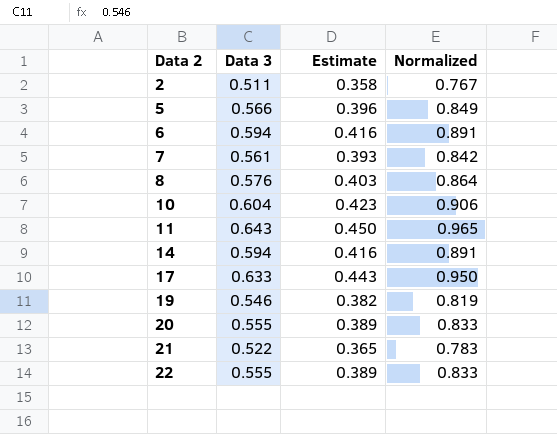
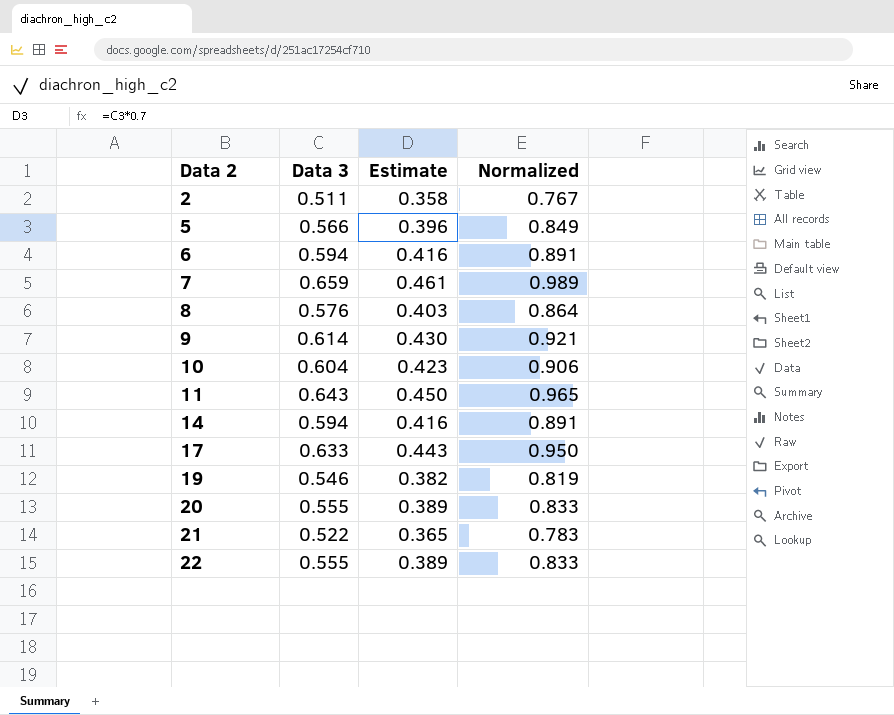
7 | Data 3: 0.561 -> 0.659
7 | Estimate: 0.393 -> 0.461
7 | Normalized: 0.842 -> 0.989
row 9: none -> 0.614 | 0.430 | 0.921

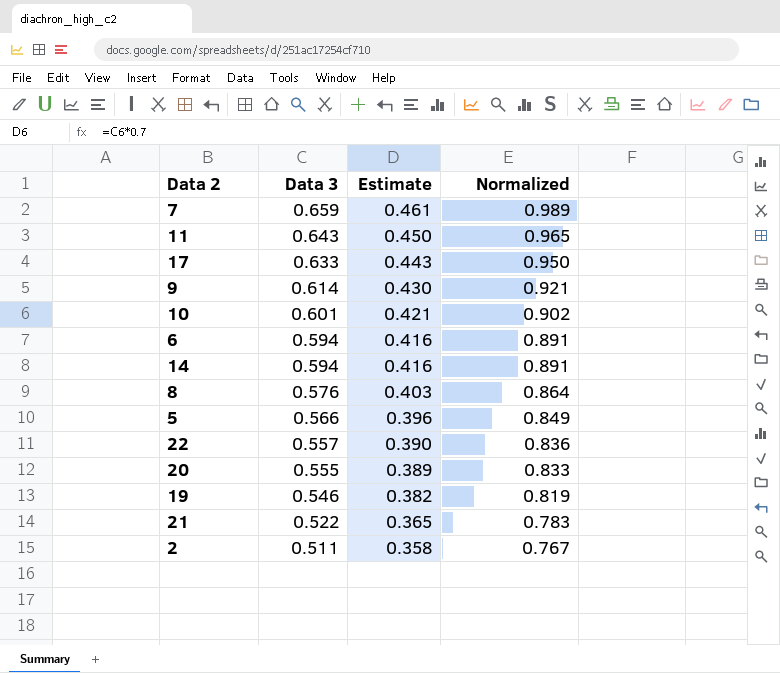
row order: Data 2 ascending -> Data 3 descending
10 | Data 3: 0.604 -> 0.601
10 | Estimate: 0.423 -> 0.421
10 | Normalized: 0.906 -> 0.902
22 | Data 3: 0.555 -> 0.557
22 | Estimate: 0.389 -> 0.390
22 | Normalized: 0.833 -> 0.836

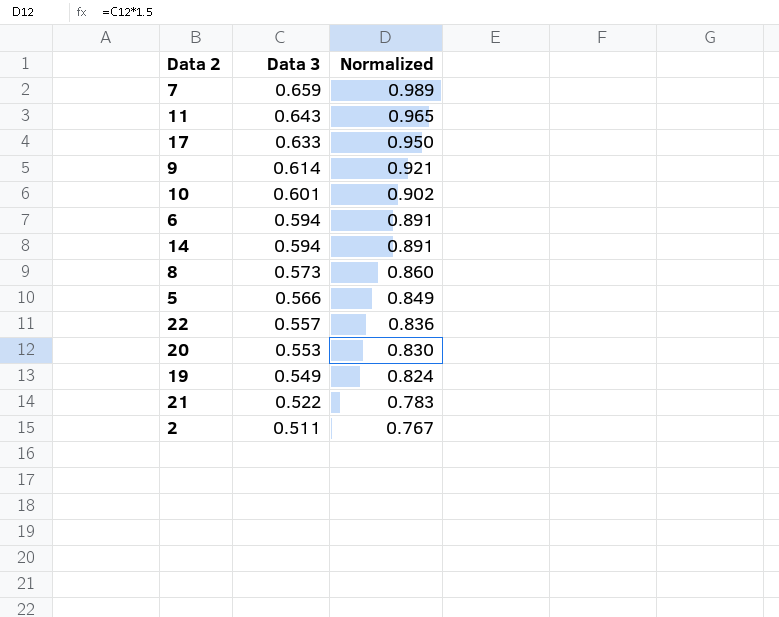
column Estimate | formula: [Data 3] * 0.7 -> none
8 | Data 3: 0.576 -> 0.573
8 | Normalized: 0.864 -> 0.860
20 | Data 3: 0.555 -> 0.553
20 | Normalized: 0.833 -> 0.830
19 | Data 3: 0.546 -> 0.549
19 | Normalized: 0.819 -> 0.824

